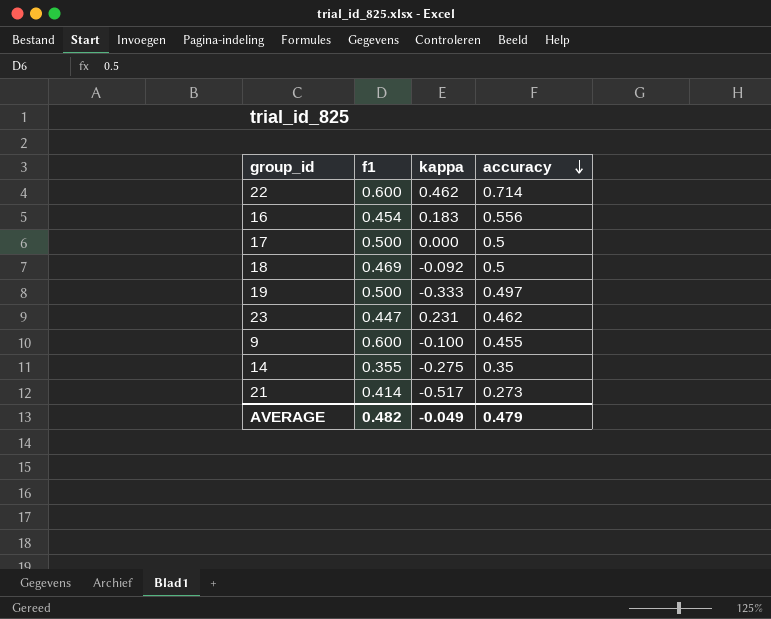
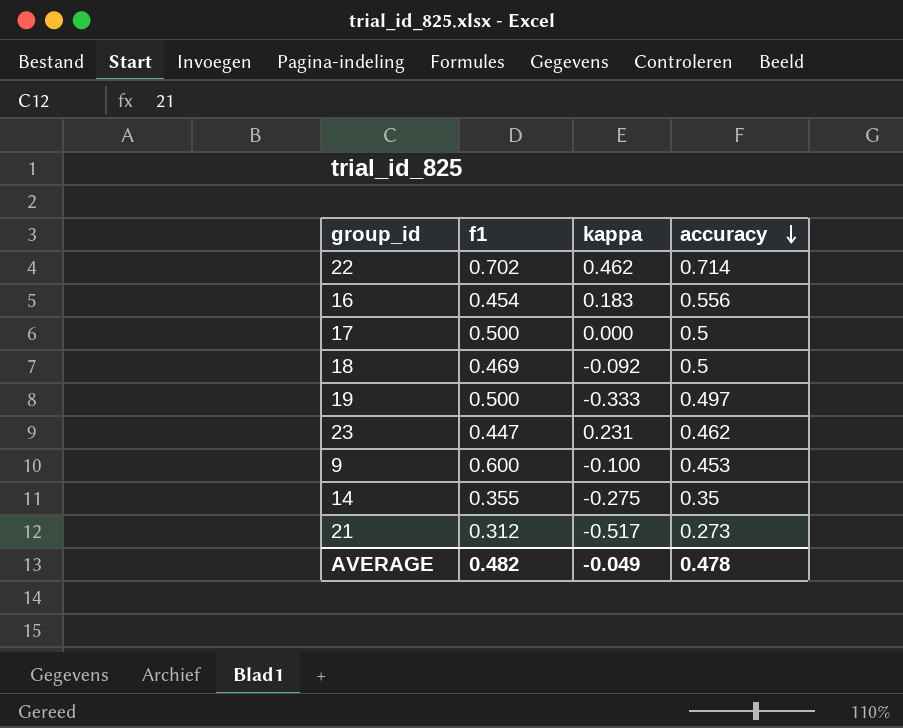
22 | f1: 0.600 -> 0.702
9 | accuracy: 0.455 -> 0.453
21 | f1: 0.414 -> 0.312
AVERAGE | accuracy: 0.479 -> 0.478

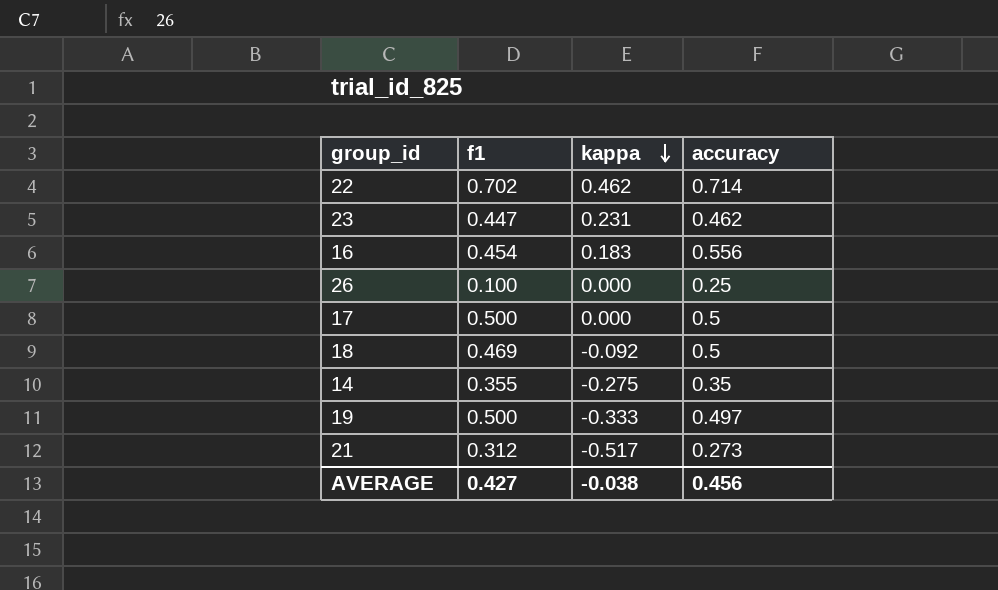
row order: accuracy descending -> kappa descending
row 9: 0.600 | -0.100 | 0.453 -> none
row 26: none -> 0.100 | 0.000 | 0.25
AVERAGE | f1: 0.482 -> 0.427
AVERAGE | kappa: -0.049 -> -0.038
AVERAGE | accuracy: 0.478 -> 0.456

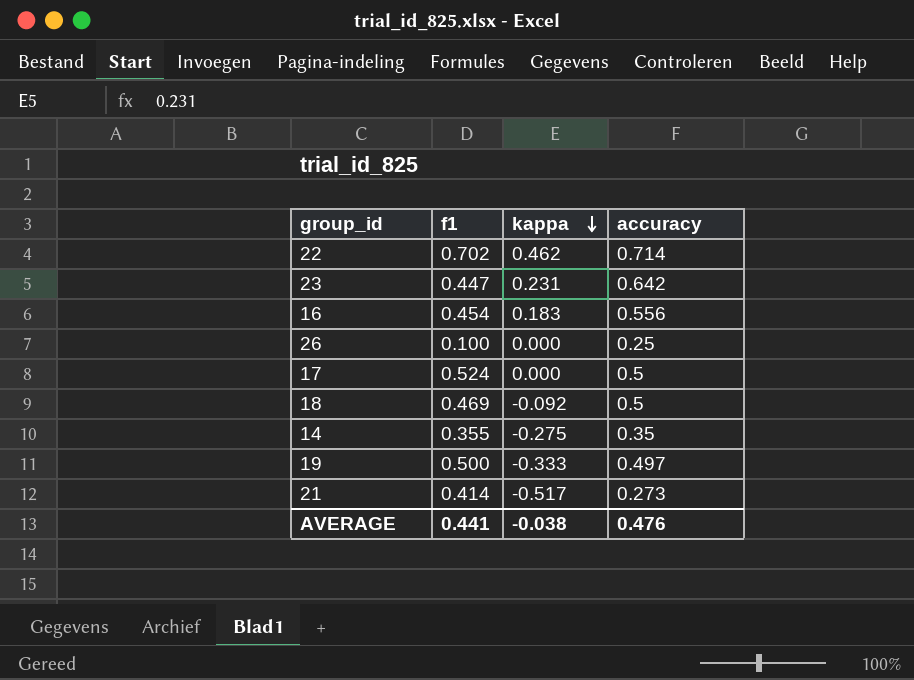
23 | accuracy: 0.462 -> 0.642
17 | f1: 0.500 -> 0.524
21 | f1: 0.312 -> 0.414
AVERAGE | f1: 0.427 -> 0.441
AVERAGE | accuracy: 0.456 -> 0.476

